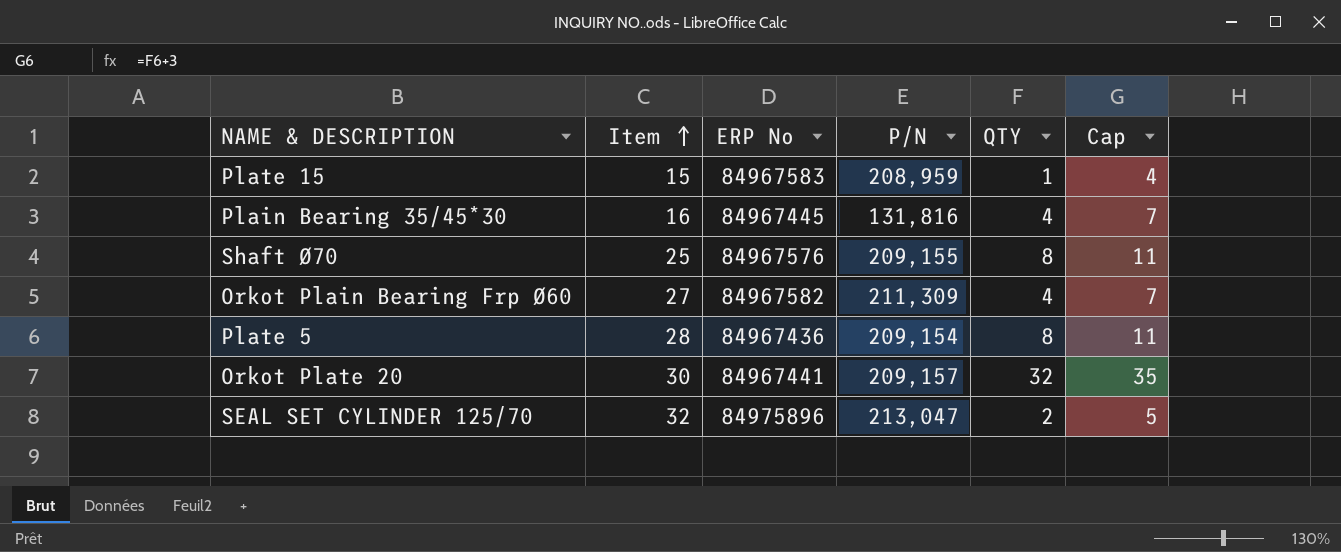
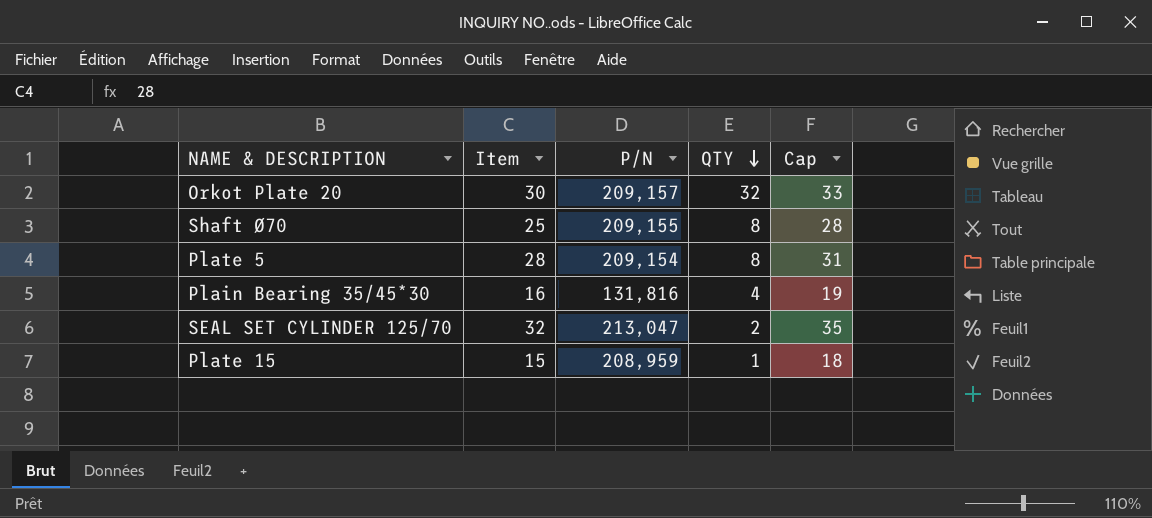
row order: Item ascending -> QTY descending
column ERP No | position: 3 -> none
column Cap | formula: [QTY] + 3 -> [Item] + 3
row Orkot Plain Bearing Frp Ø60: 27 | 84967582 | 211,309 | 4 | 7 -> none

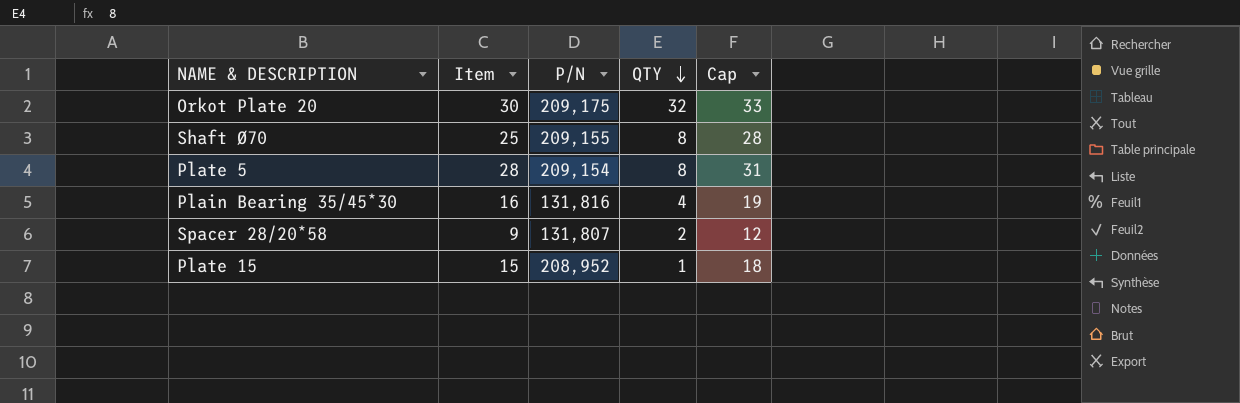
row SEAL SET CYLINDER 125/70: 32 | 213,047 | 2 | 35 -> none
Orkot Plate 20 | P/N: 209,157 -> 209,175
row Spacer 28/20*58: none -> 9 | 131,807 | 2 | 12
Plate 15 | P/N: 208,959 -> 208,952

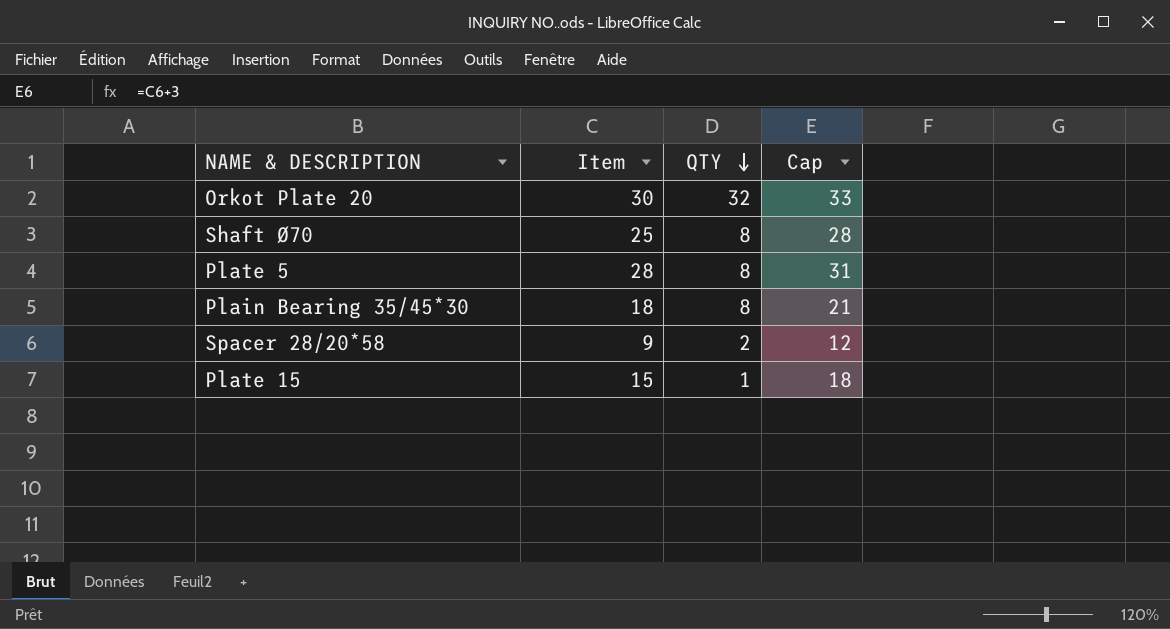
column P/N | position: 3 -> none
Plain Bearing 35/45*30 | Item: 16 -> 18
Plain Bearing 35/45*30 | QTY: 4 -> 8
Plain Bearing 35/45*30 | Cap: 19 -> 21

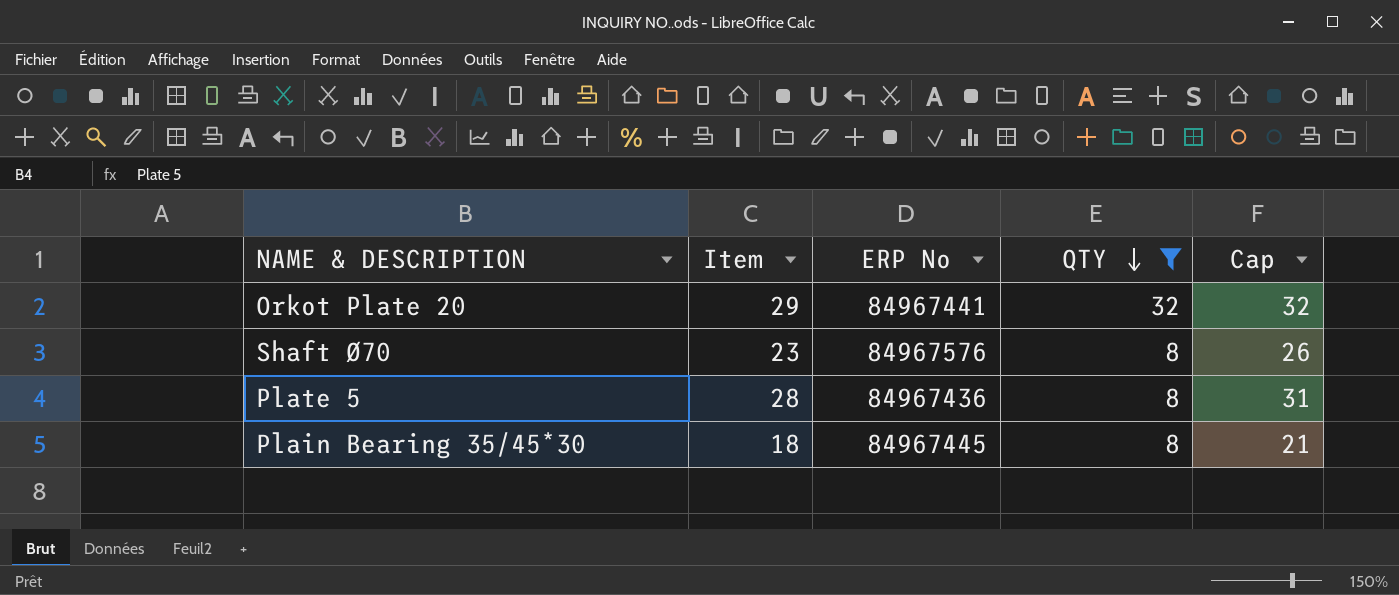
filter: none -> QTY >= 8
column ERP No | position: none -> 3
Orkot Plate 20 | Item: 30 -> 29
Orkot Plate 20 | Cap: 33 -> 32
Shaft Ø70 | Item: 25 -> 23
Shaft Ø70 | Cap: 28 -> 26

